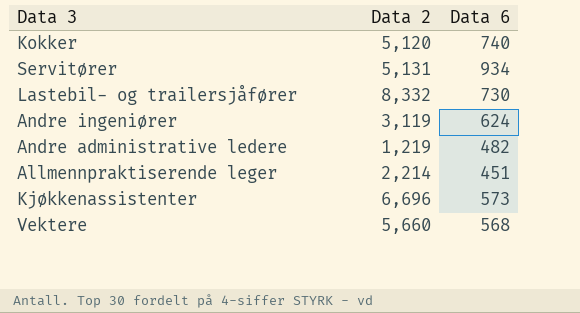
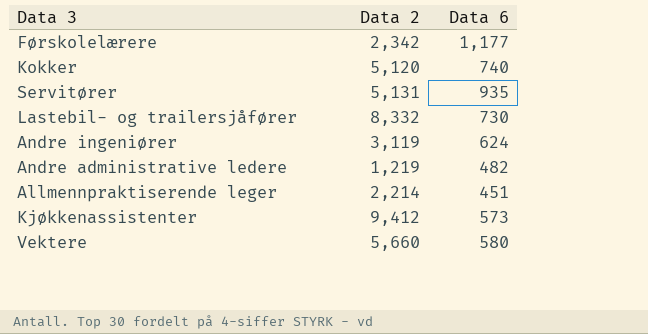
row Førskolelærere: none -> 2,342 | 1,177
Servitører | Data 6: 934 -> 935
Kjøkkenassistenter | Data 2: 6,696 -> 9,412
Vektere | Data 6: 568 -> 580

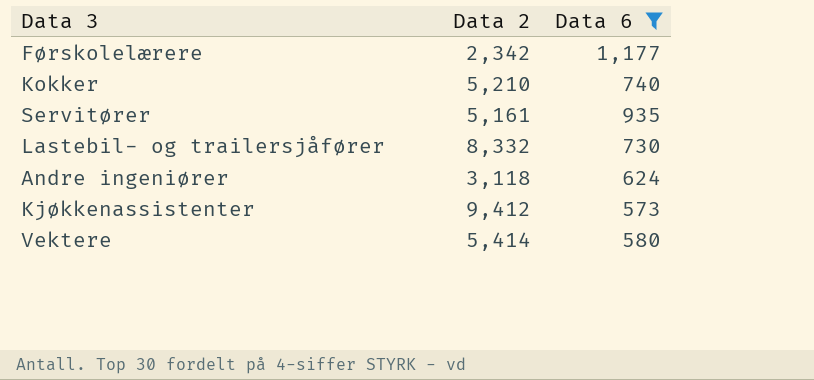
filter: none -> Data 6 >= 573
Kokker | Data 2: 5,120 -> 5,210
Servitører | Data 2: 5,131 -> 5,161
Andre ingeniører | Data 2: 3,119 -> 3,118
Vektere | Data 2: 5,660 -> 5,414

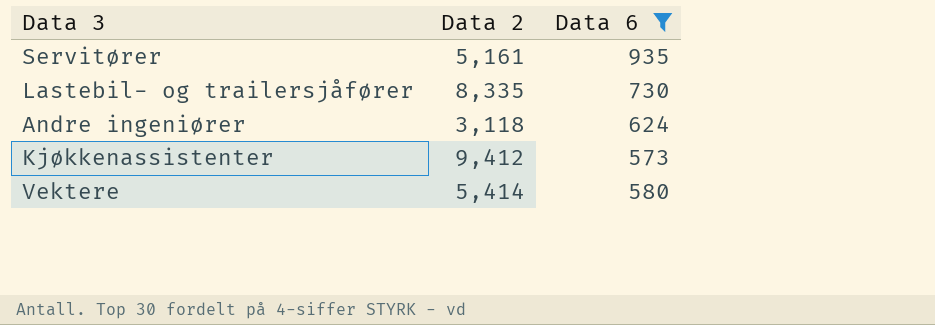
row Førskolelærere: 2,342 | 1,177 -> none
row Kokker: 5,210 | 740 -> none
Lastebil- og trailersjåfører | Data 2: 8,332 -> 8,335

